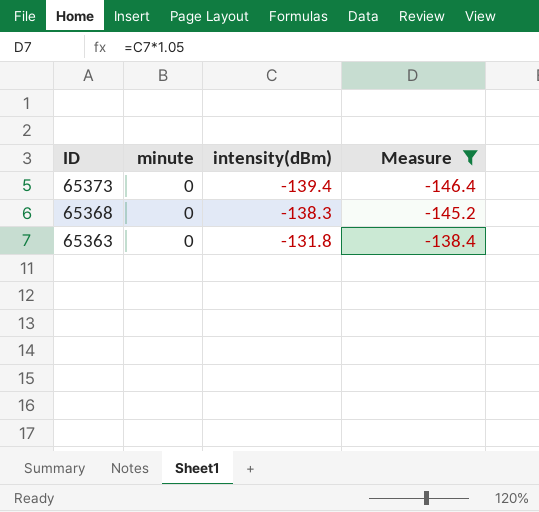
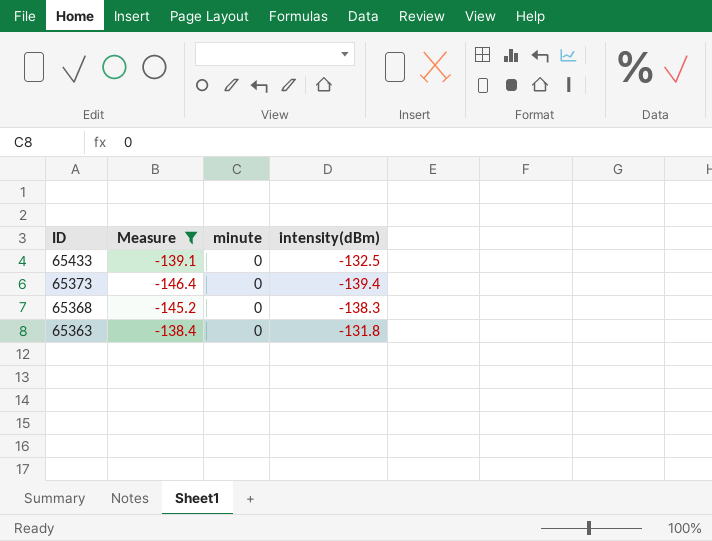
column Measure | position: 4 -> 2
row 65433: none -> -139.1 | 0 | -132.5

